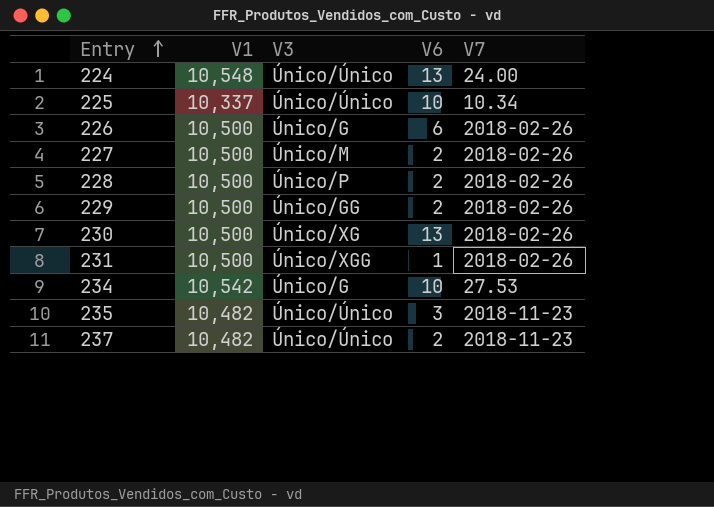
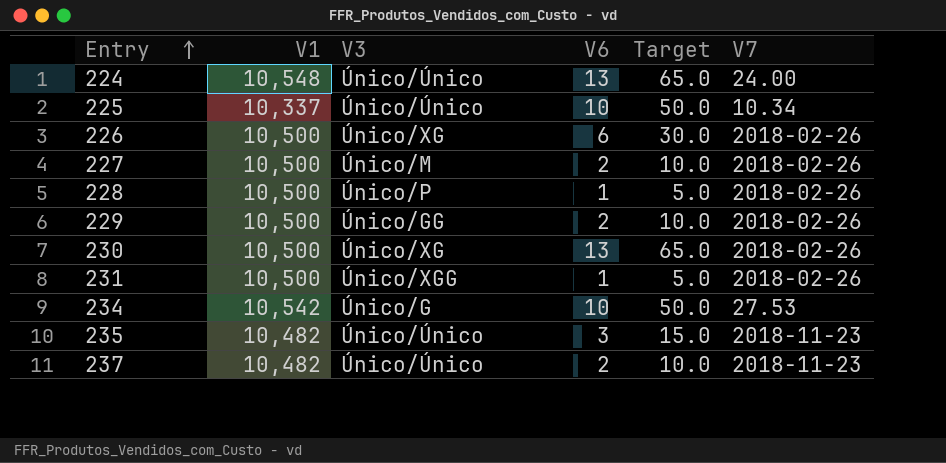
column Target | formula: none -> [V6] * 5
226 | V3: Único/G -> Único/XG
228 | V6: 2 -> 1

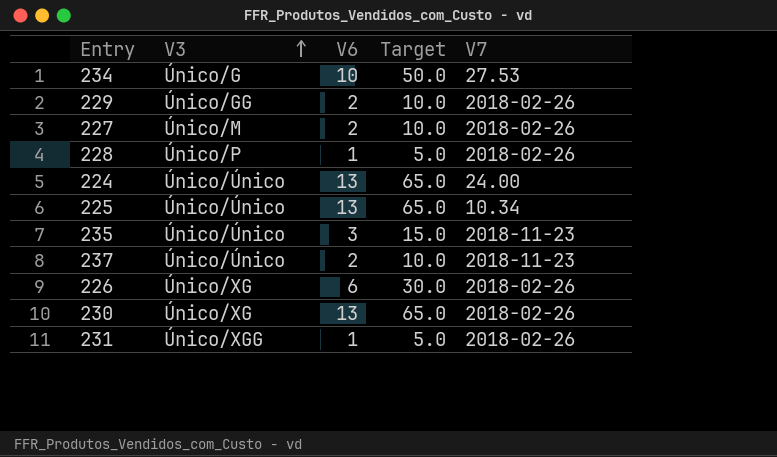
row order: Entry ascending -> V3 ascending
column V1 | position: 2 -> none
225 | V6: 10 -> 13
225 | Target: 50.0 -> 65.0

